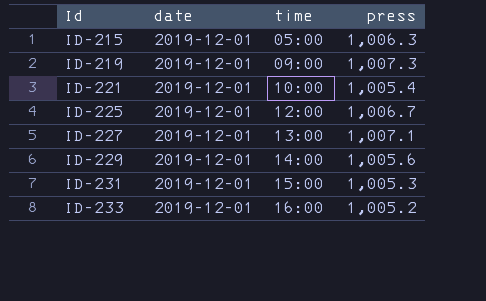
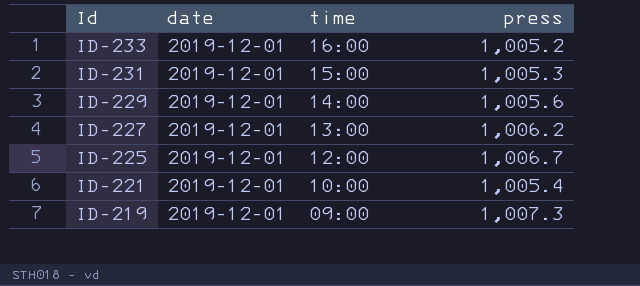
row order: Id ascending -> Id descending
row ID-215: 2019-12-01 | 05:00 | 1,006.3 -> none
ID-227 | press: 1,007.1 -> 1,006.2

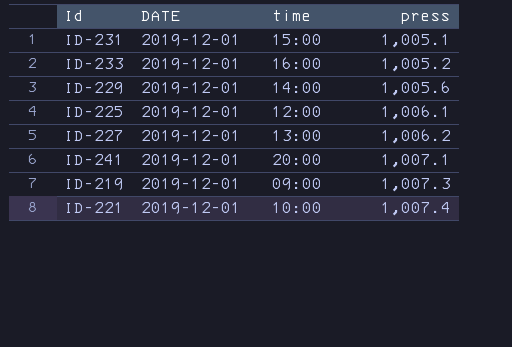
row order: Id descending -> press ascending
column name: date -> DATE
ID-231 | press: 1,005.3 -> 1,005.1
ID-225 | press: 1,006.7 -> 1,006.1
row ID-241: none -> 2019-12-01 | 20:00 | 1,007.1
ID-221 | press: 1,005.4 -> 1,007.4

